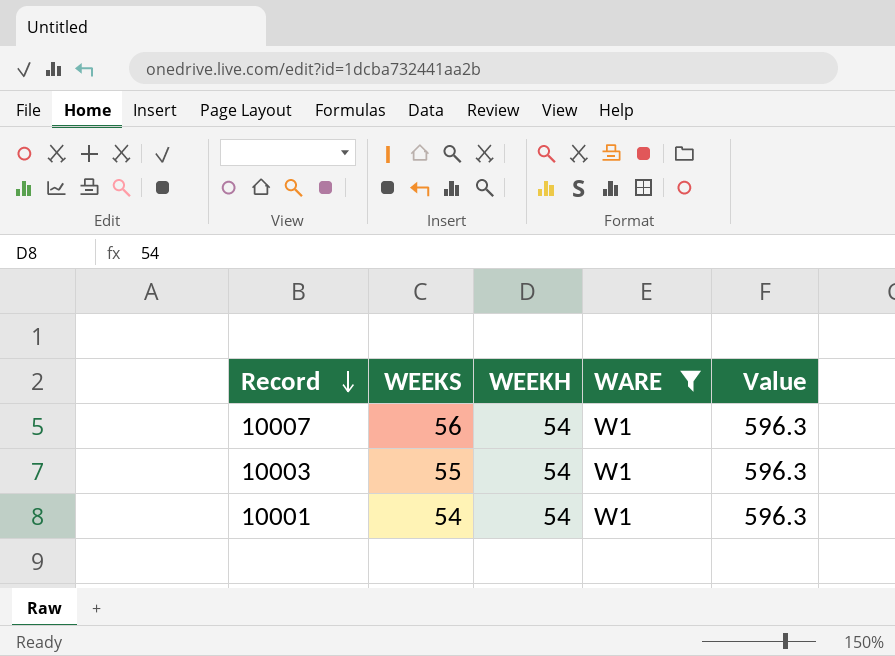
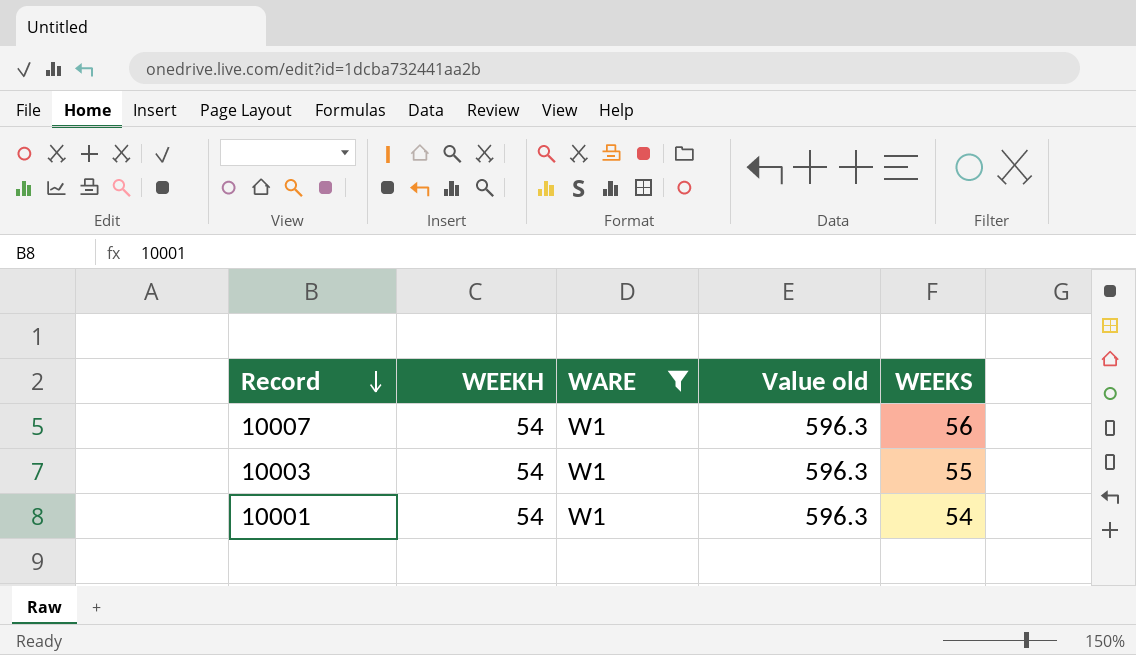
column name: Value -> Value old
column WEEKS | position: 2 -> 5

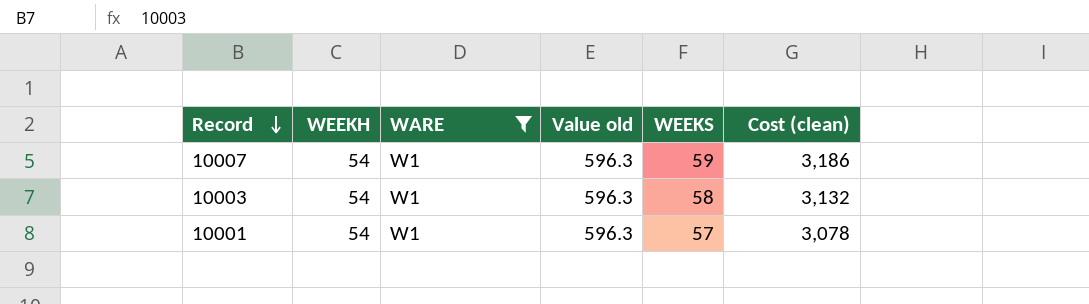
column Cost (clean) | formula: none -> [WEEKH] * [WEEKS]
10007 | WEEKS: 56 -> 59
10003 | WEEKS: 55 -> 58
10001 | WEEKS: 54 -> 57

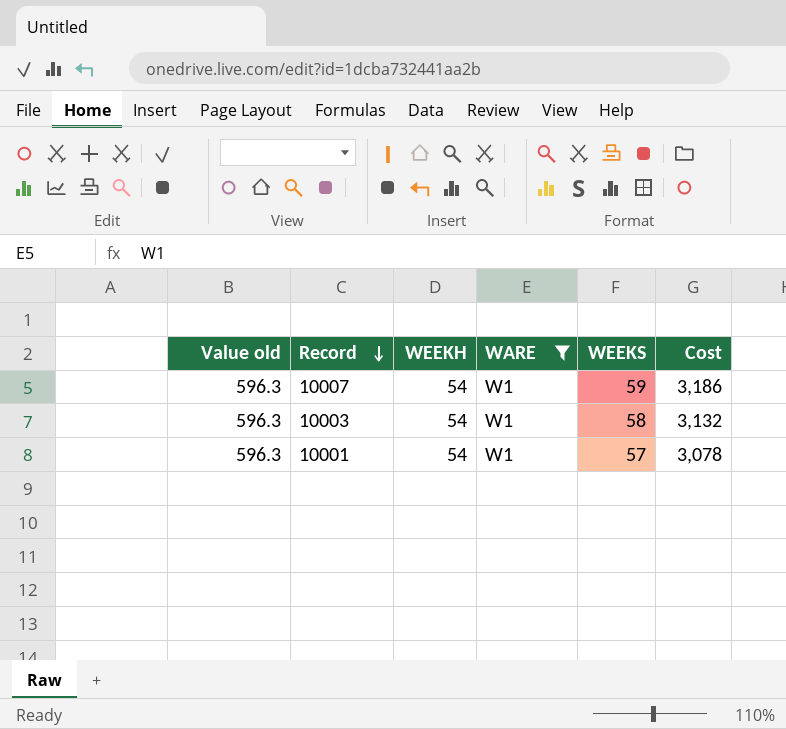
column Value old | position: 4 -> 1
column name: Cost (clean) -> Cost

